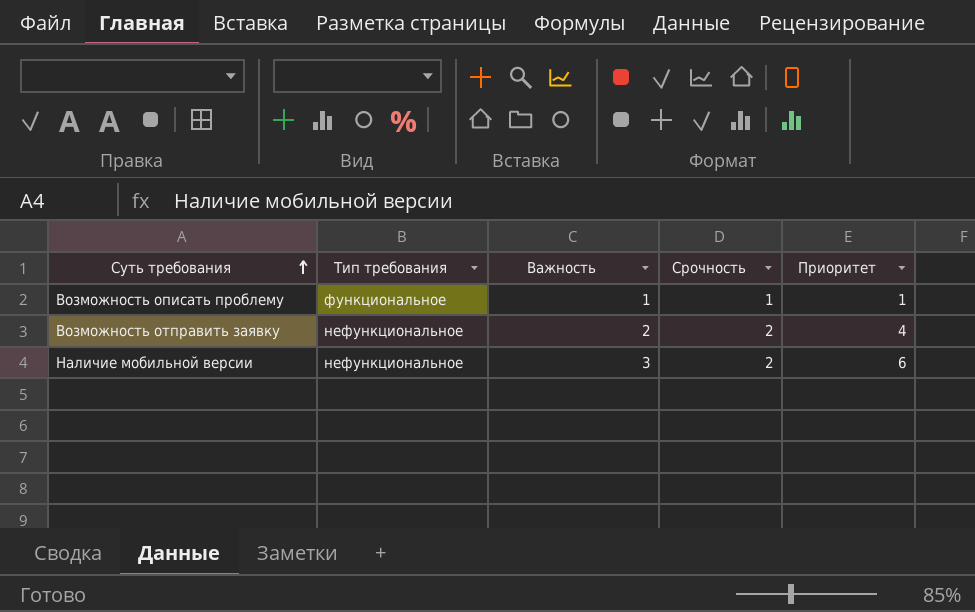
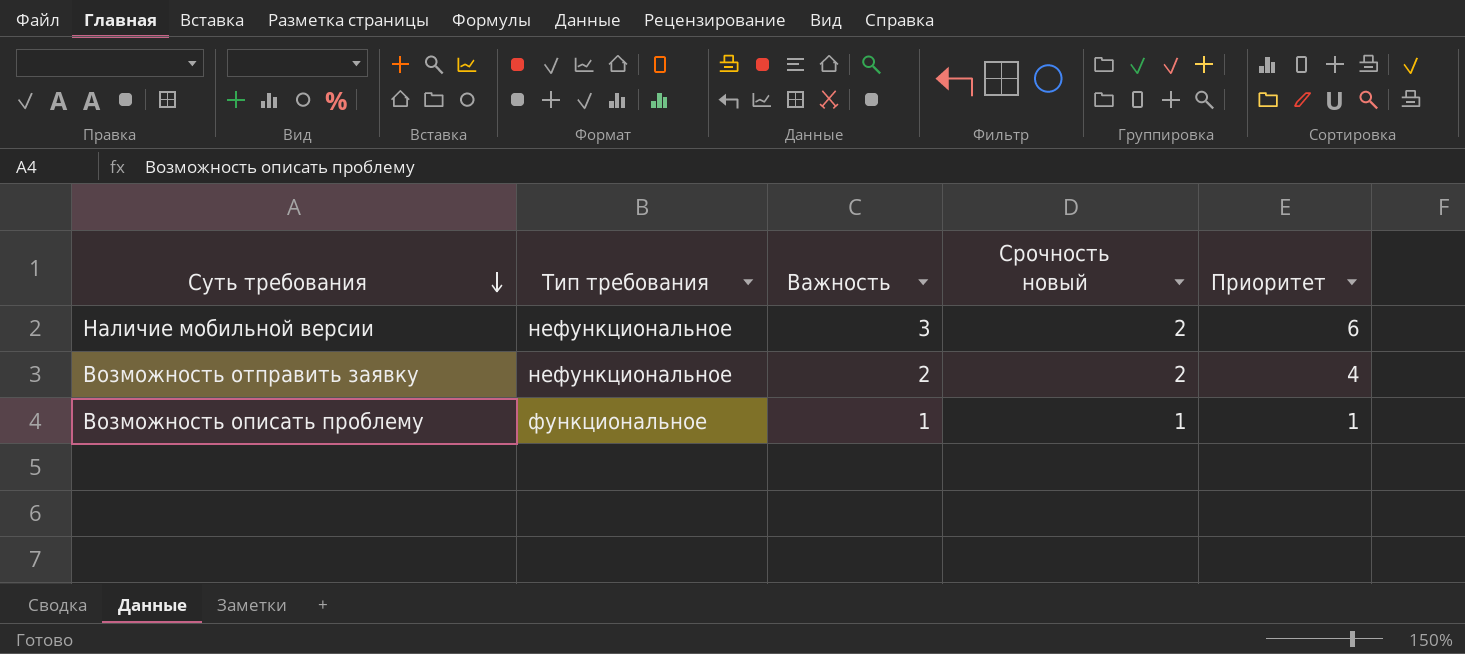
row order: Суть требования ascending -> Суть требования descending
column name: Срочность -> Срочность новый

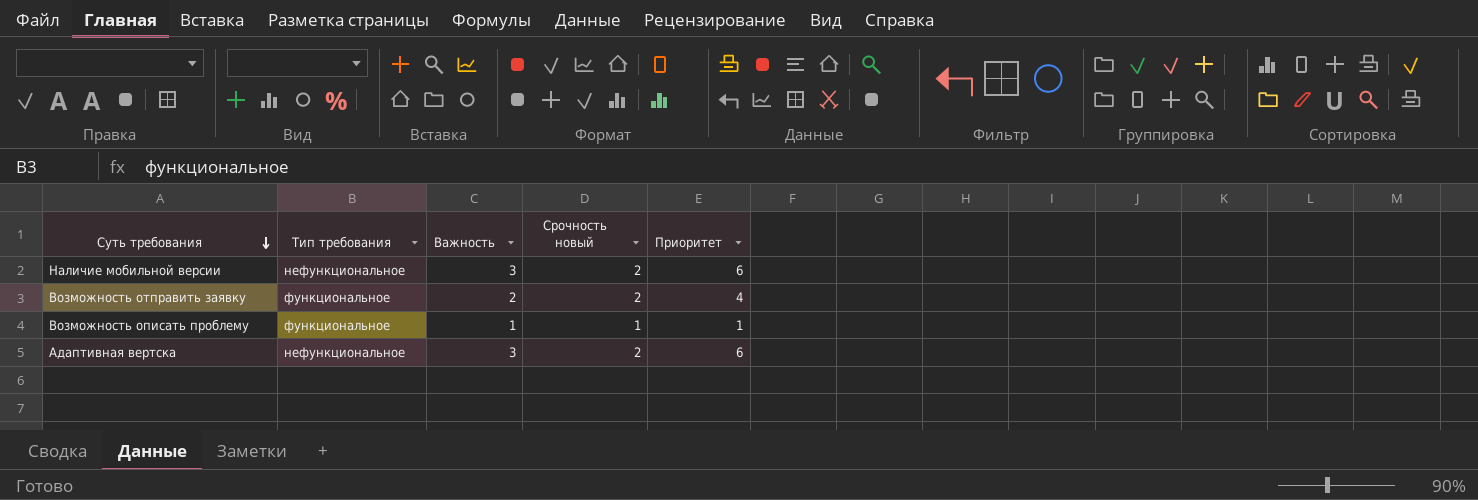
Возможность отправить заявку | Тип требования: нефункциональное -> функциональное
row Адаптивная вертска: none -> нефункциональное | 3 | 2 | 6

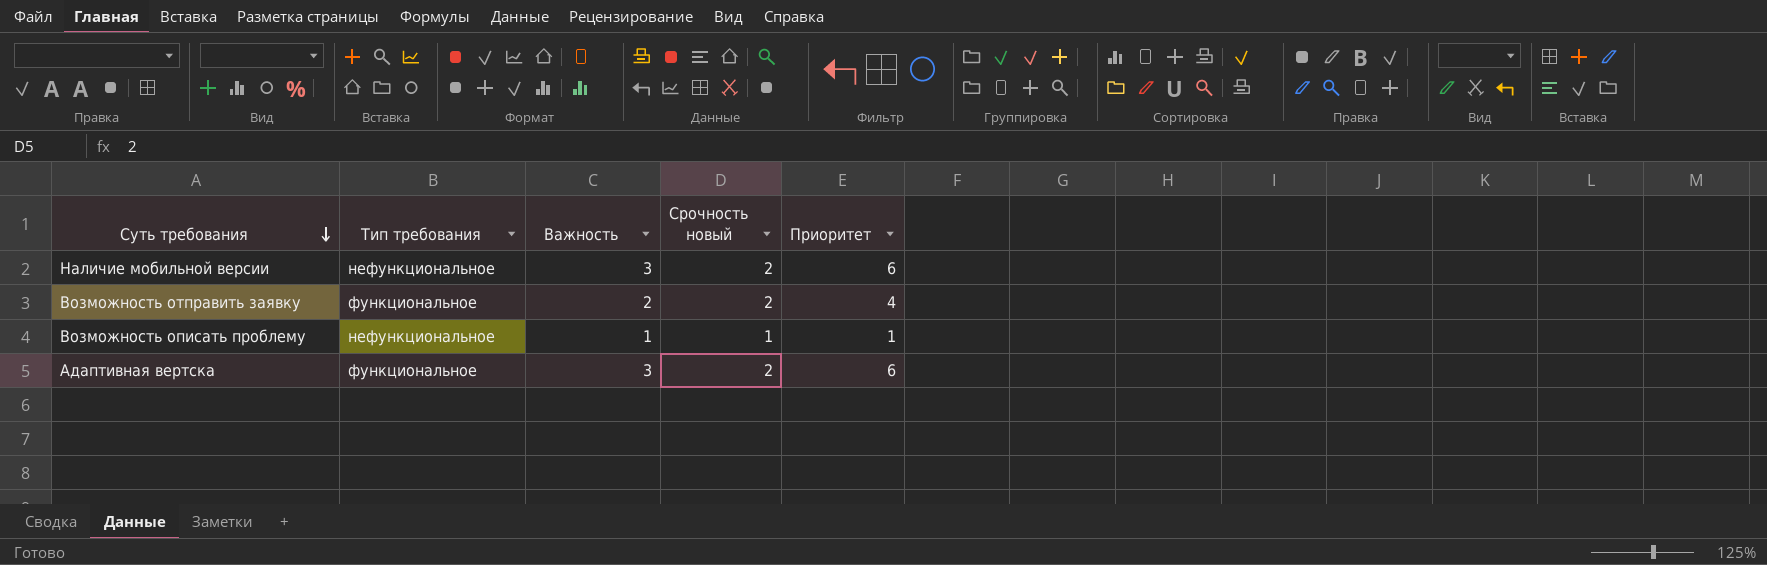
Возможность описать проблему | Тип требования: функциональное -> нефункциональное
Адаптивная вертска | Тип требования: нефункциональное -> функциональное

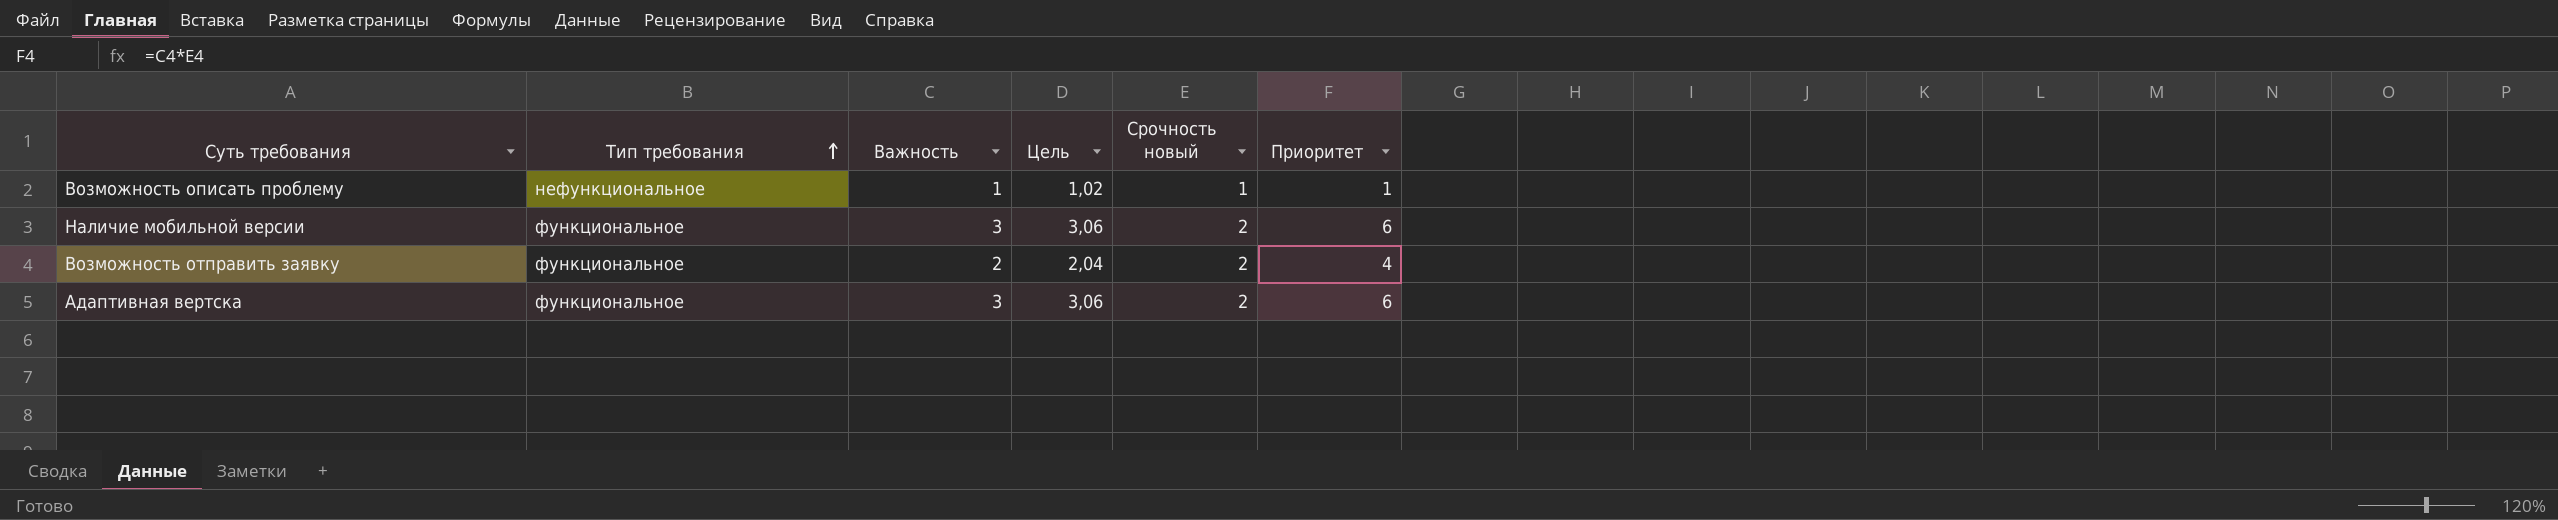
row order: Суть требования descending -> Тип требования ascending
column Цель | formula: none -> [Важность] * 1,02
Наличие мобильной версии | Тип требования: нефункциональное -> функциональное

